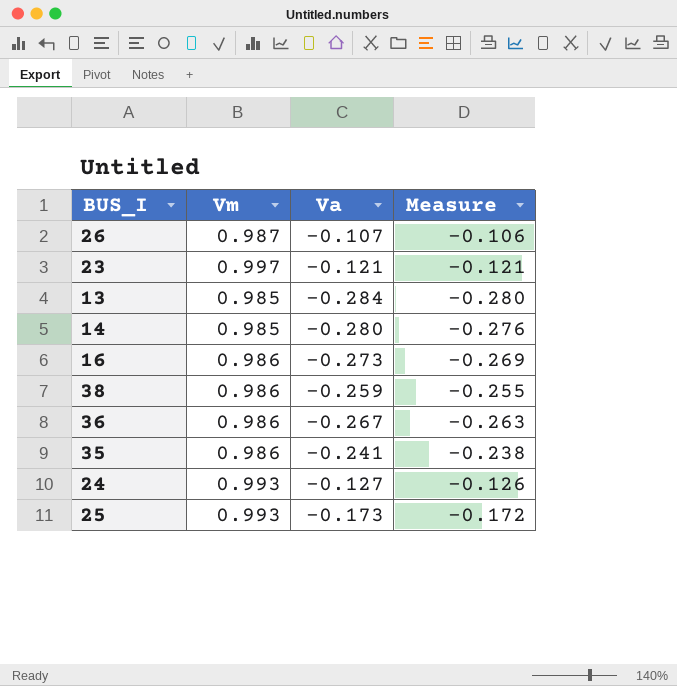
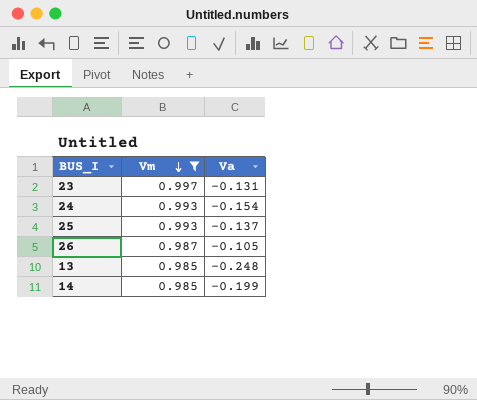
filter: none -> Vm != 0.986
row order: none -> Vm descending
column Measure | formula: [Vm] * [Va] -> none
23 | Va: -0.121 -> -0.131
24 | Va: -0.127 -> -0.154
25 | Va: -0.173 -> -0.137
26 | Va: -0.107 -> -0.105
13 | Va: -0.284 -> -0.248
14 | Va: -0.280 -> -0.199

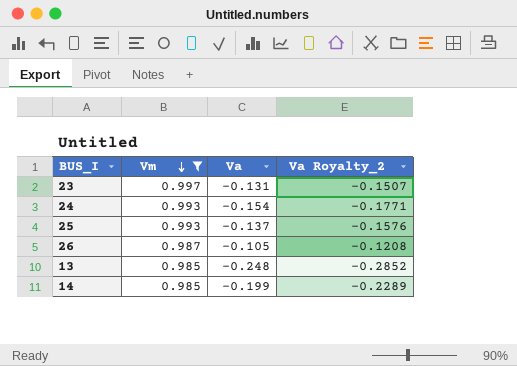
column Va Royalty_2 | formula: none -> [Va] * 1.15

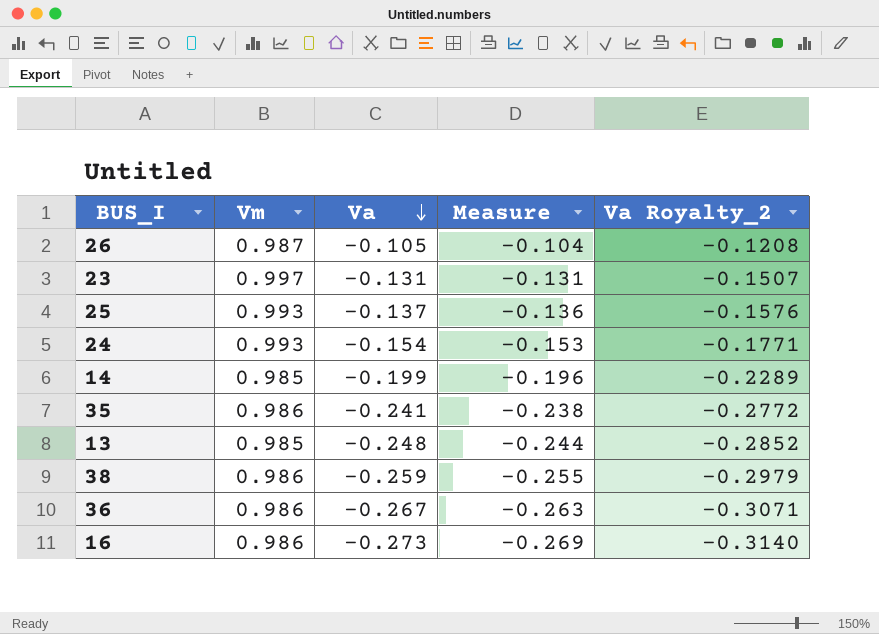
filter: Vm != 0.986 -> none
row order: Vm descending -> Va descending
column Measure | formula: none -> [Vm] * [Va]

